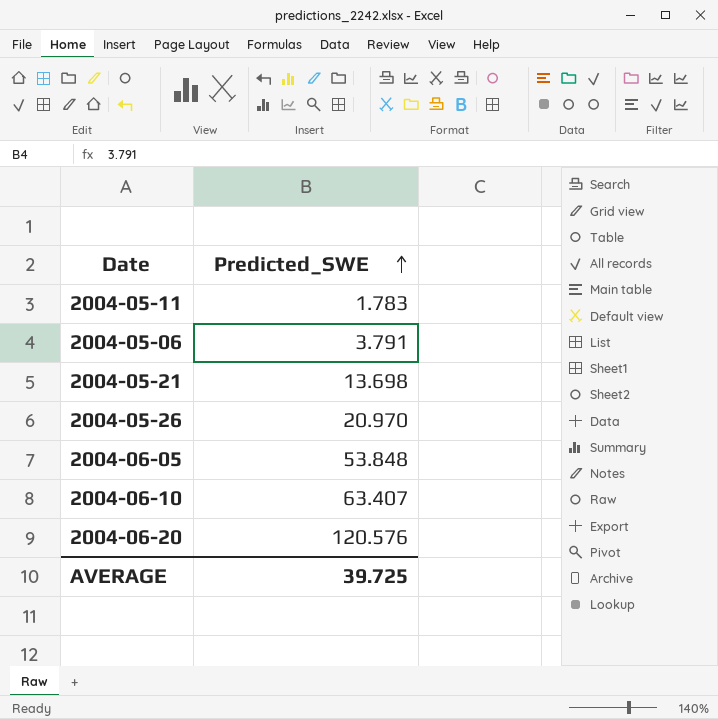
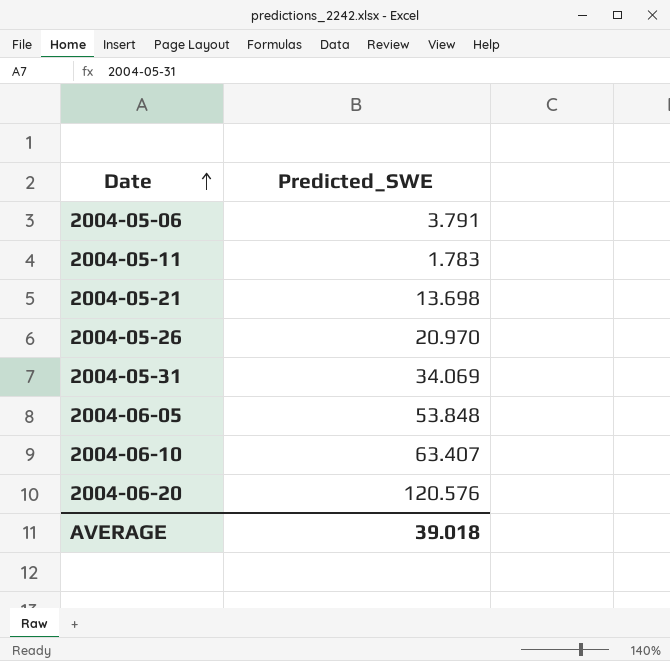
row order: Predicted_SWE ascending -> Date ascending
row 2004-05-31: none -> 34.069
AVERAGE | Predicted_SWE: 39.725 -> 39.018

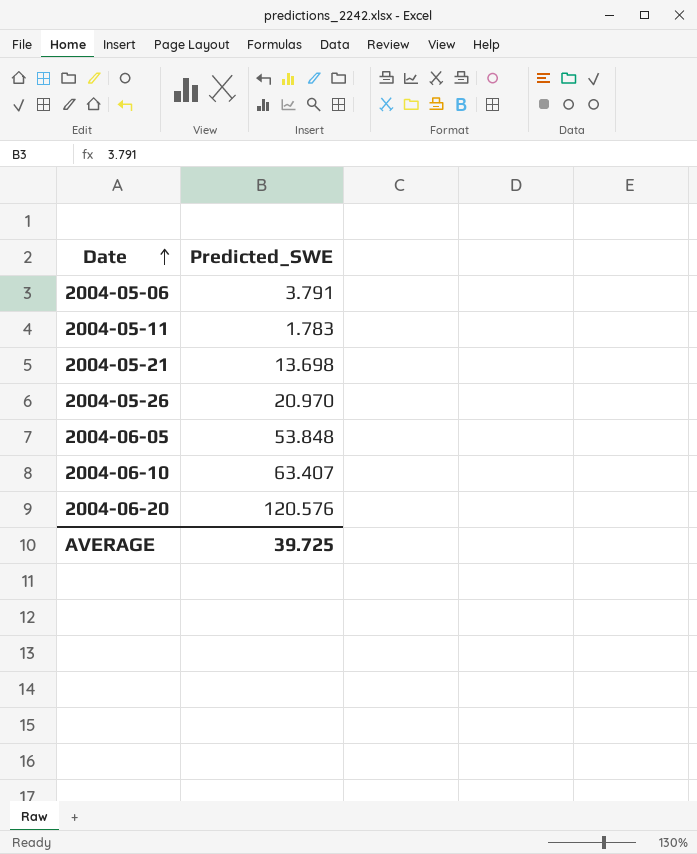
row 2004-05-31: 34.069 -> none
AVERAGE | Predicted_SWE: 39.018 -> 39.725

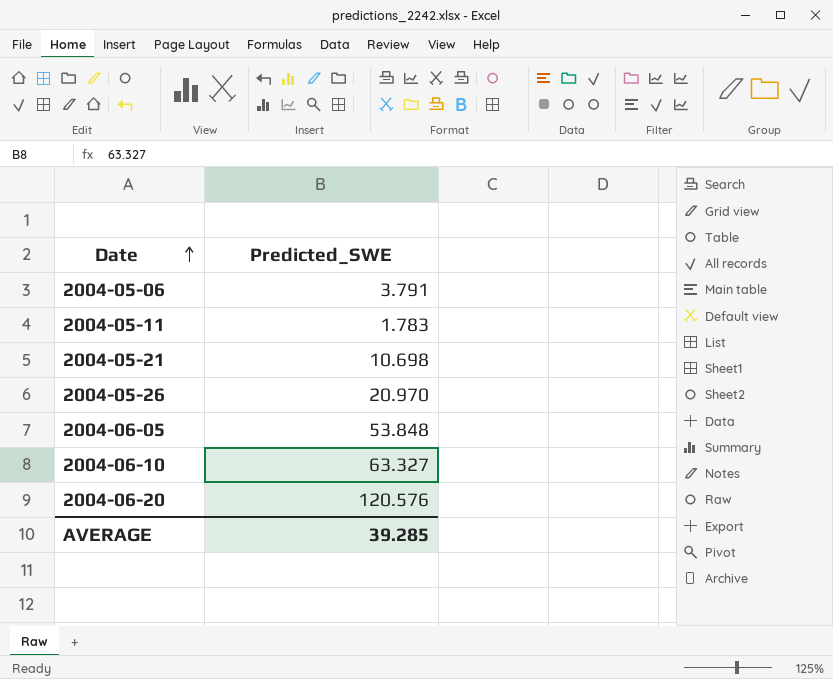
2004-05-21 | Predicted_SWE: 13.698 -> 10.698
2004-06-10 | Predicted_SWE: 63.407 -> 63.327
AVERAGE | Predicted_SWE: 39.725 -> 39.285

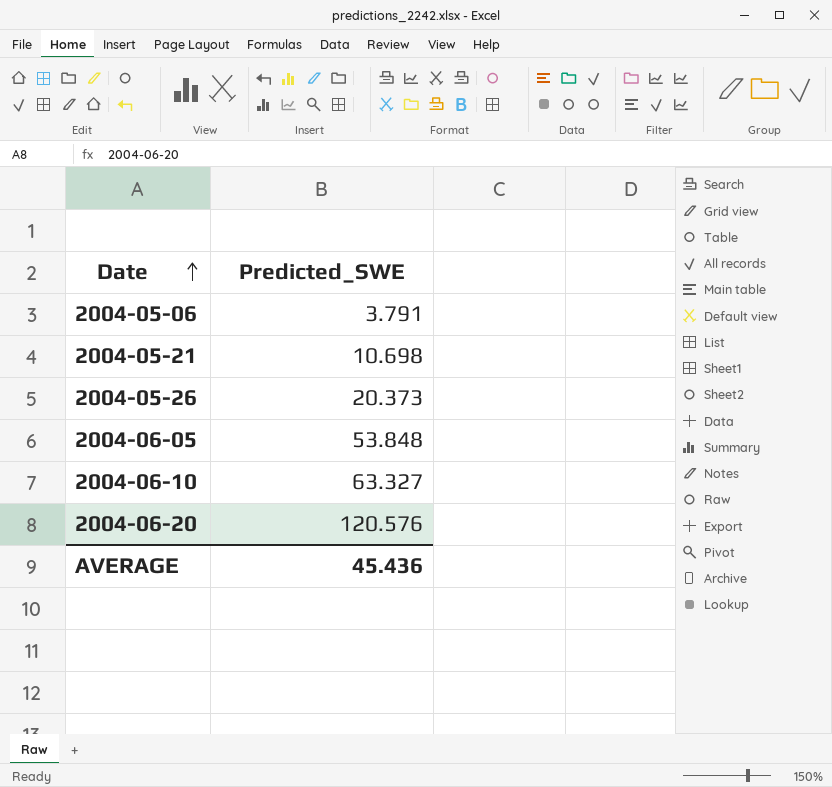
row 2004-05-11: 1.783 -> none
2004-05-26 | Predicted_SWE: 20.970 -> 20.373
AVERAGE | Predicted_SWE: 39.285 -> 45.436

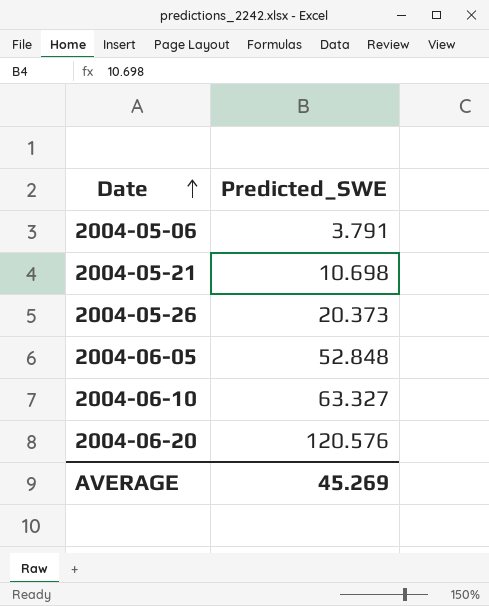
2004-06-05 | Predicted_SWE: 53.848 -> 52.848
AVERAGE | Predicted_SWE: 45.436 -> 45.269

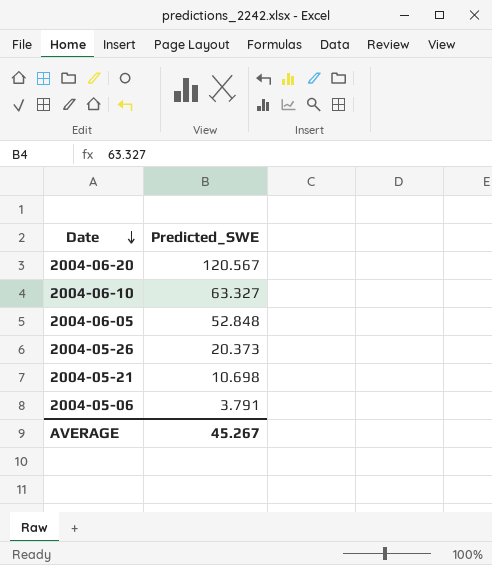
row order: Date ascending -> Date descending
2004-06-20 | Predicted_SWE: 120.576 -> 120.567
AVERAGE | Predicted_SWE: 45.269 -> 45.267

